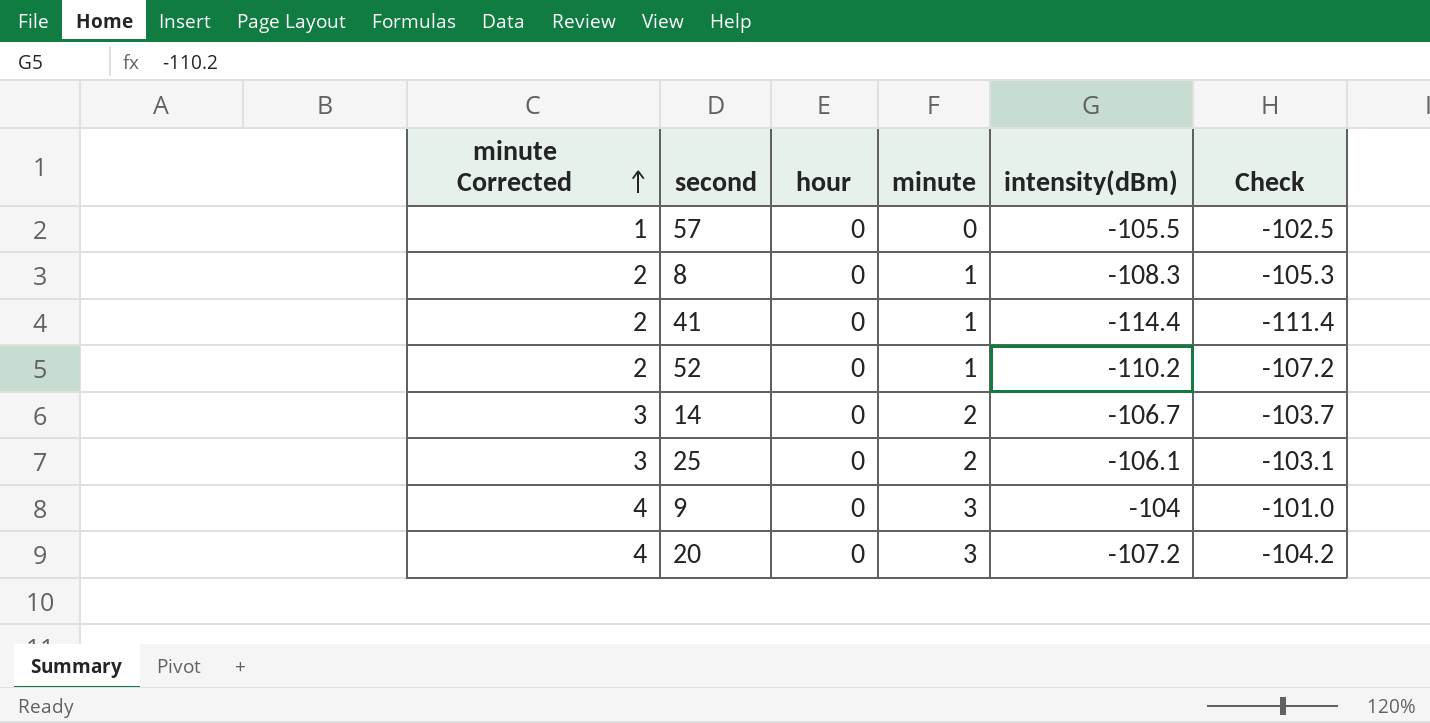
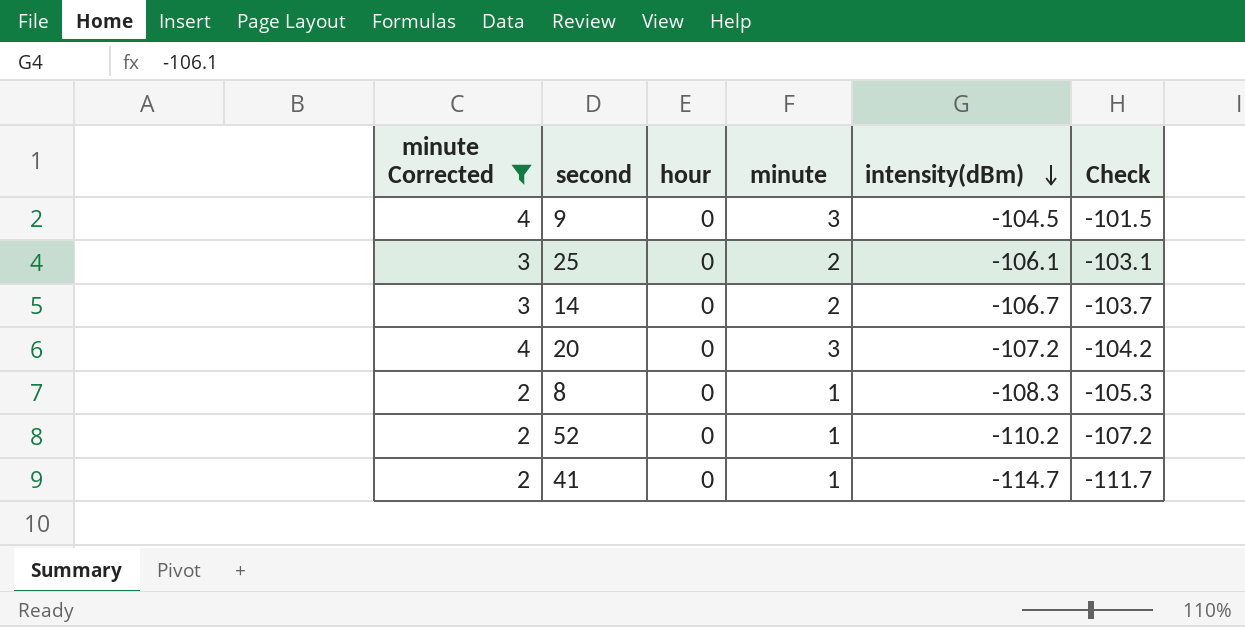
filter: none -> minute Corrected != 1
row order: minute Corrected ascending -> intensity(dBm) descending
9 | intensity(dBm): -104 -> -104.5
9 | Check: -101.0 -> -101.5
41 | intensity(dBm): -114.4 -> -114.7
41 | Check: -111.4 -> -111.7

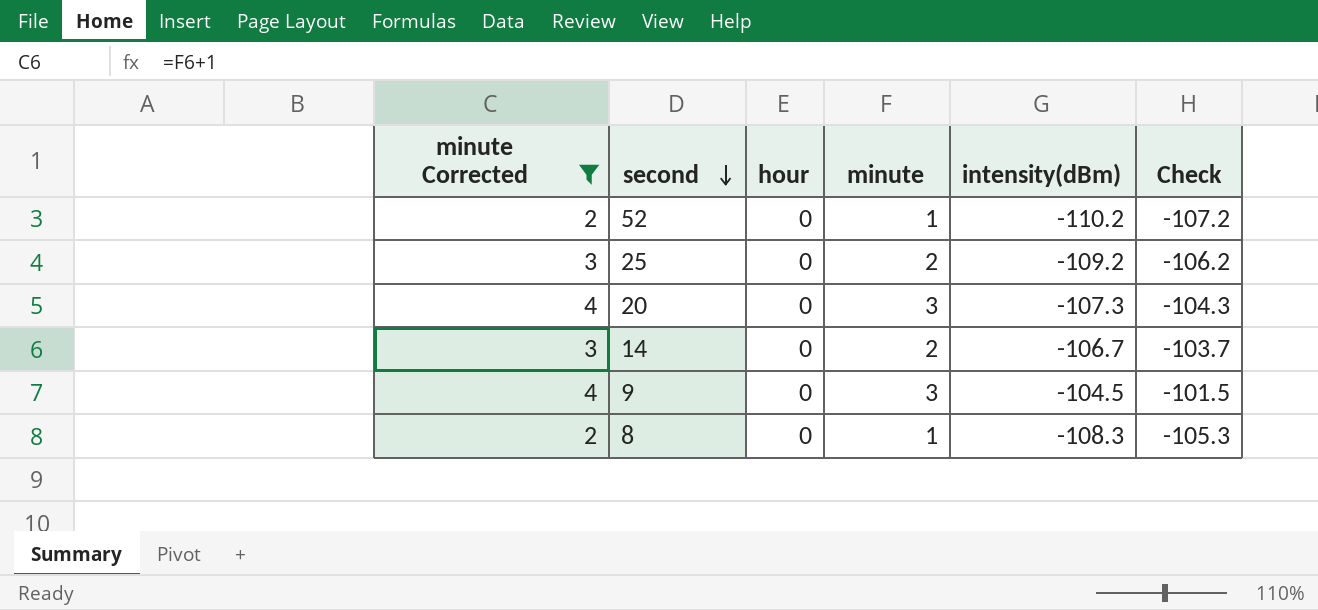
row order: intensity(dBm) descending -> second descending
row 41: 2 | 0 | 1 | -114.7 | -111.7 -> none
25 | intensity(dBm): -106.1 -> -109.2
25 | Check: -103.1 -> -106.2
20 | intensity(dBm): -107.2 -> -107.3
20 | Check: -104.2 -> -104.3

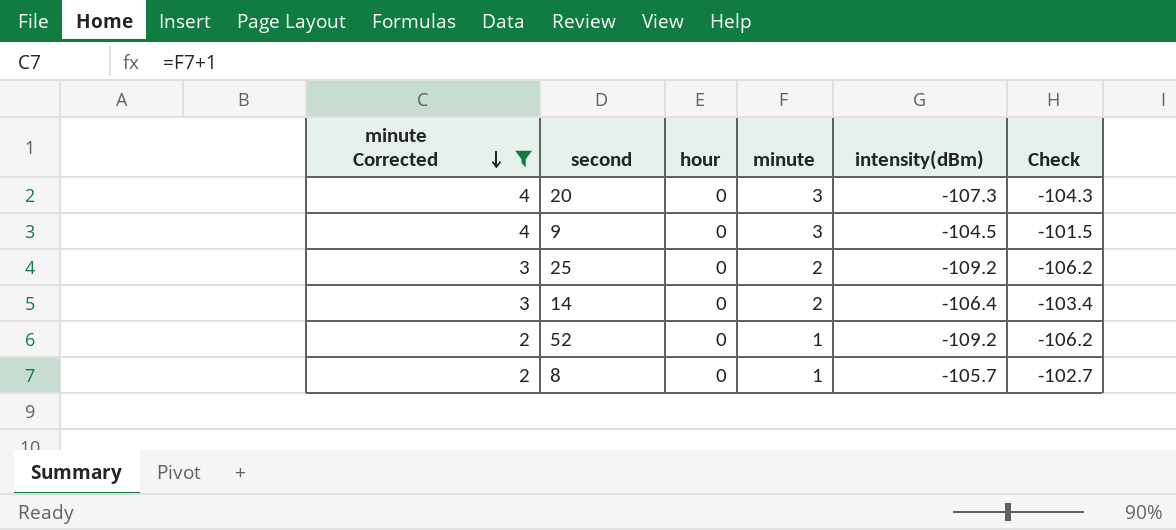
row order: second descending -> minute Corrected descending
14 | intensity(dBm): -106.7 -> -106.4
14 | Check: -103.7 -> -103.4
52 | intensity(dBm): -110.2 -> -109.2
52 | Check: -107.2 -> -106.2
8 | intensity(dBm): -108.3 -> -105.7
8 | Check: -105.3 -> -102.7

